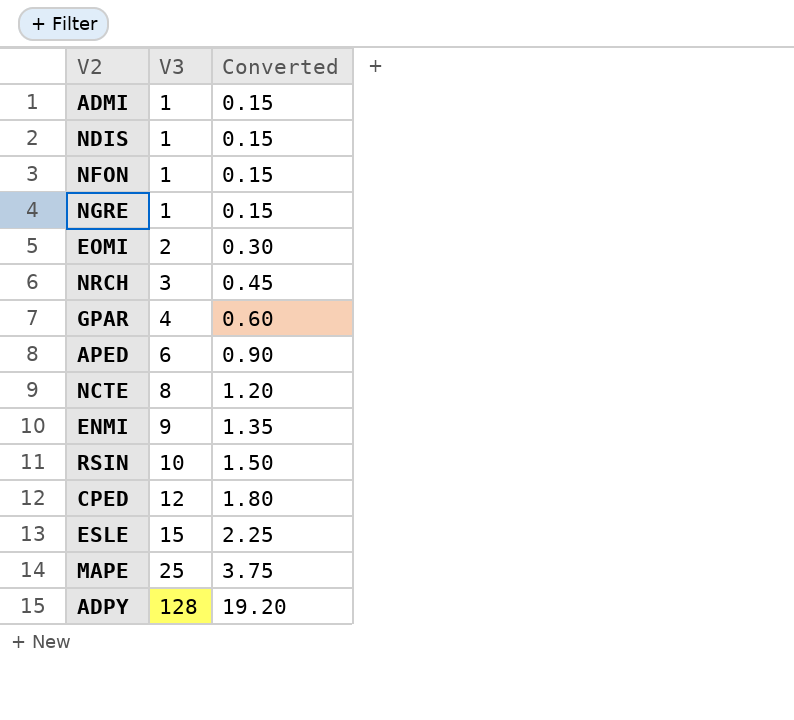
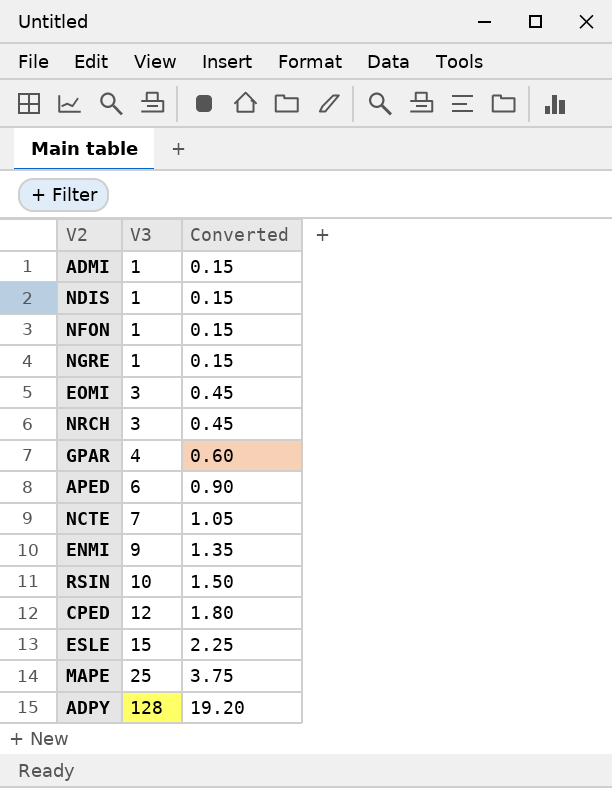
EOMI | V3: 2 -> 3
EOMI | Converted: 0.30 -> 0.45
NCTE | V3: 8 -> 7
NCTE | Converted: 1.20 -> 1.05

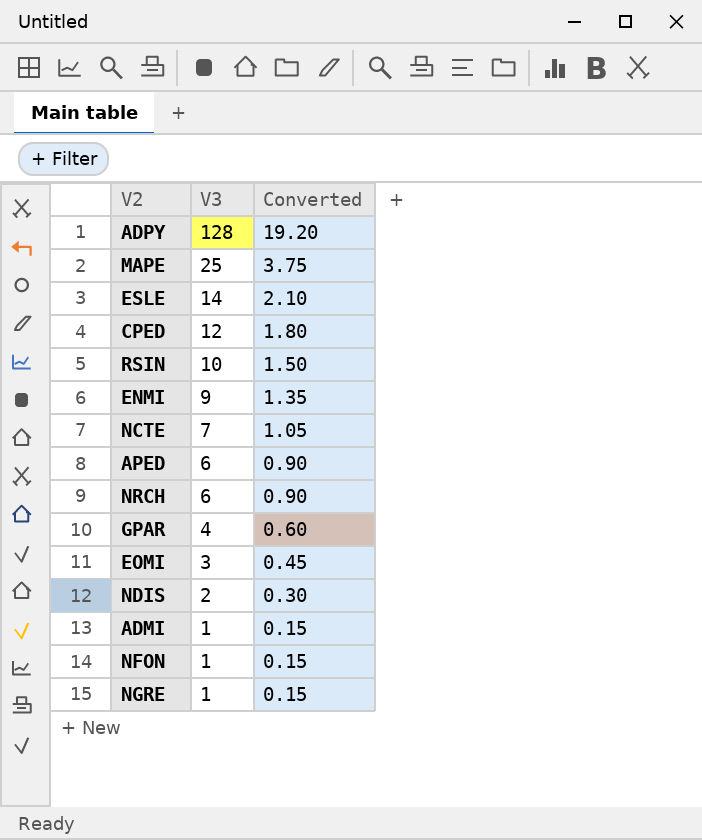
row order: V3 ascending -> V3 descending
ESLE | V3: 15 -> 14
ESLE | Converted: 2.25 -> 2.10
NRCH | V3: 3 -> 6
NRCH | Converted: 0.45 -> 0.90
NDIS | V3: 1 -> 2
NDIS | Converted: 0.15 -> 0.30

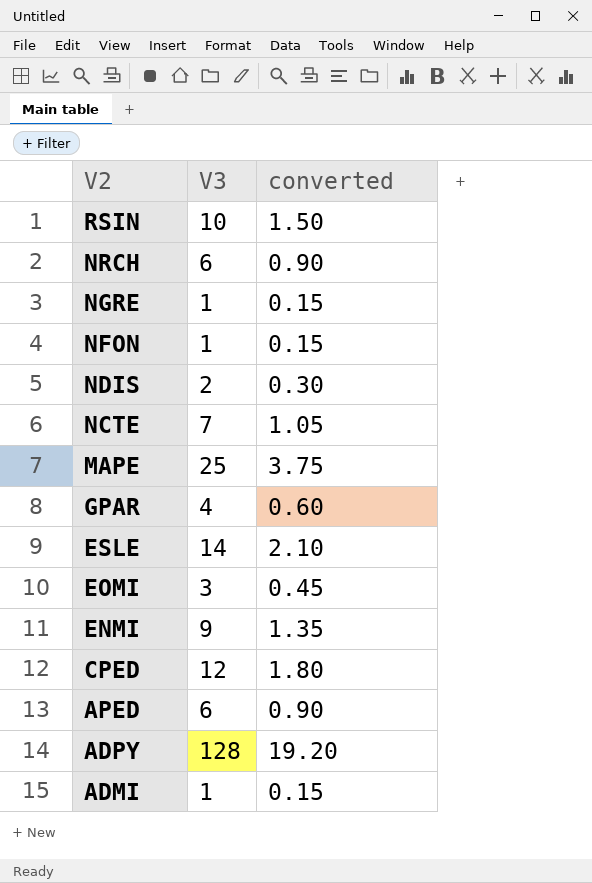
row order: V3 descending -> V2 descending
column name: Converted -> converted

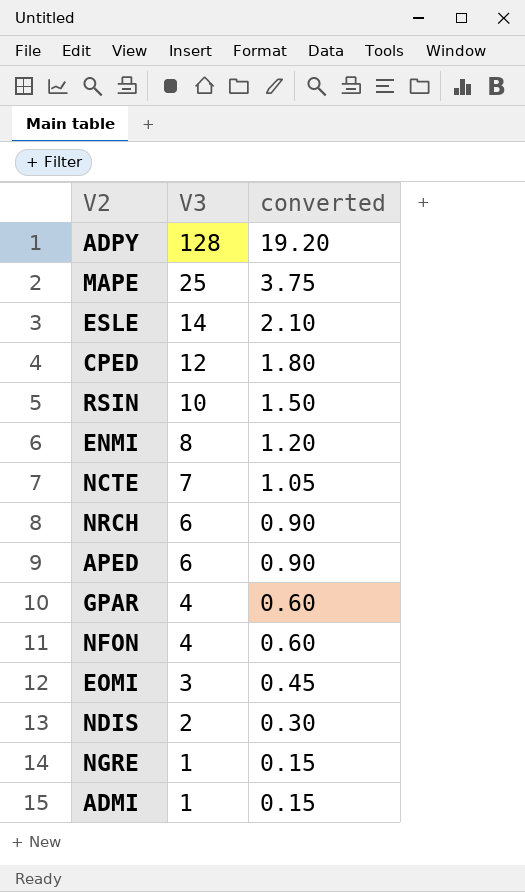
row order: V2 descending -> V3 descending
ENMI | V3: 9 -> 8
ENMI | converted: 1.35 -> 1.20
NFON | V3: 1 -> 4
NFON | converted: 0.15 -> 0.60

